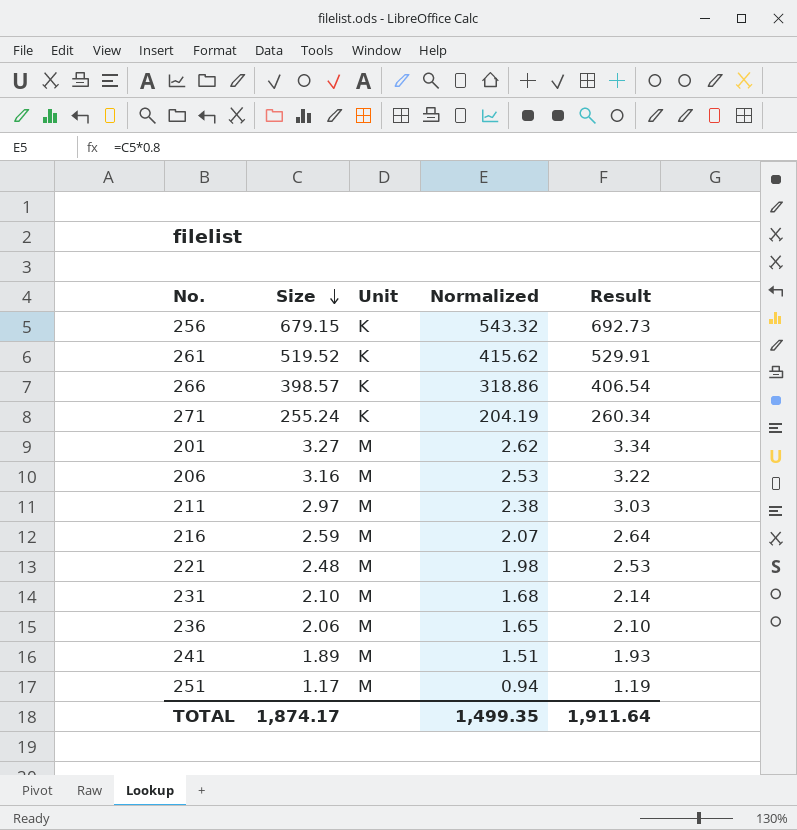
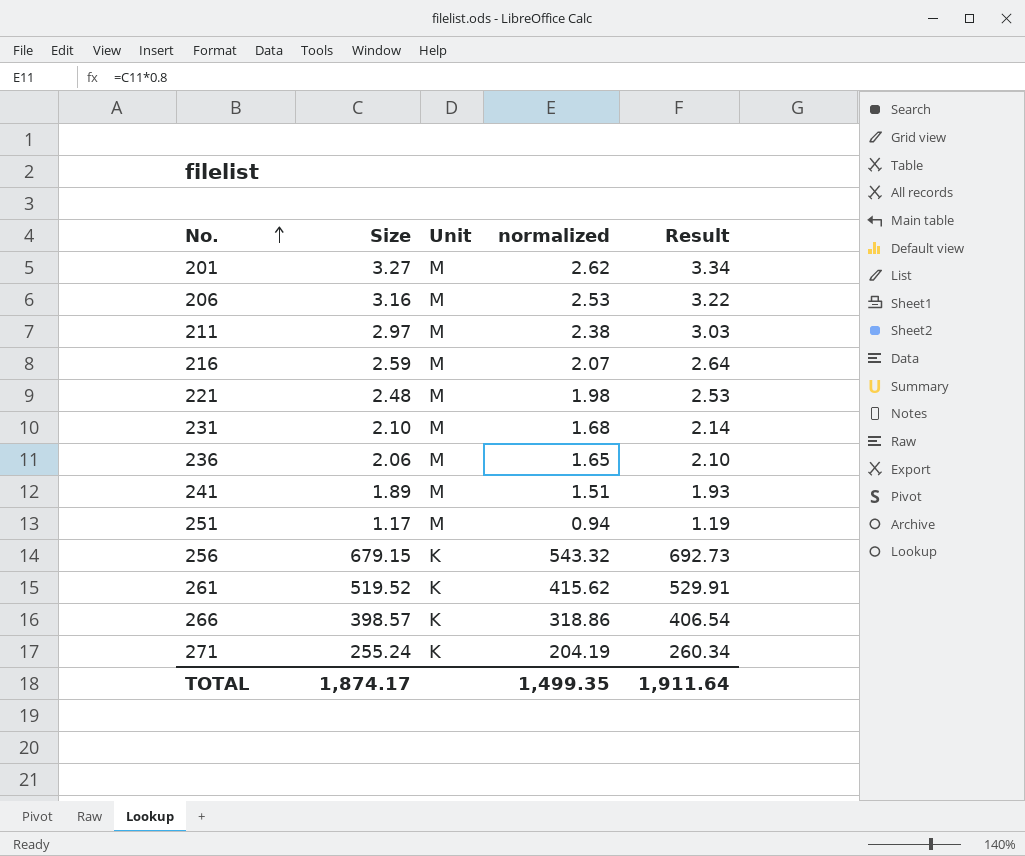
row order: Size descending -> No. ascending
column name: Normalized -> normalized

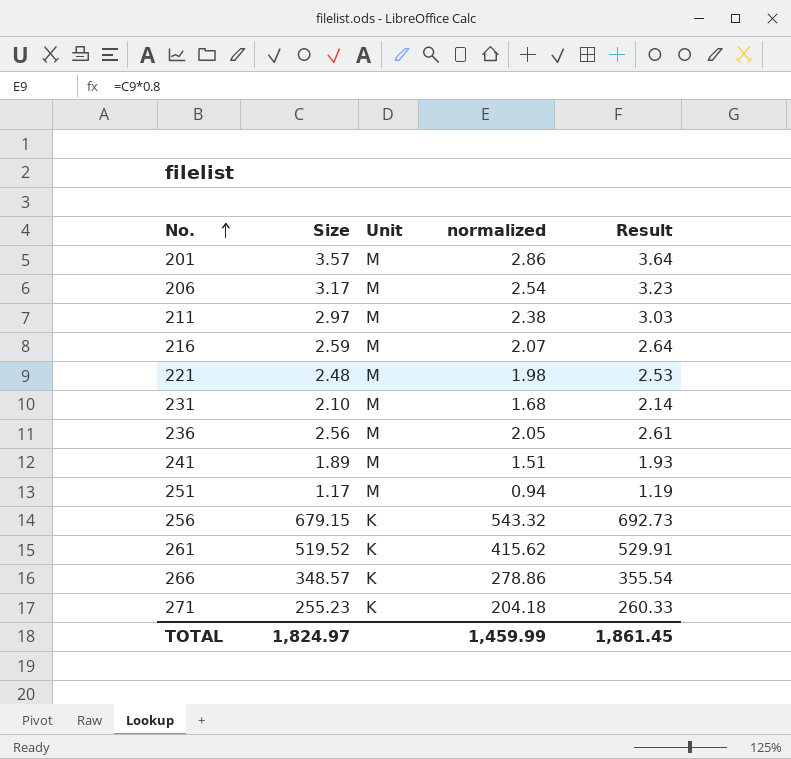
201 | Size: 3.27 -> 3.57
201 | normalized: 2.62 -> 2.86
201 | Result: 3.34 -> 3.64
206 | Size: 3.16 -> 3.17
206 | normalized: 2.53 -> 2.54
206 | Result: 3.22 -> 3.23
236 | Size: 2.06 -> 2.56
236 | normalized: 1.65 -> 2.05
236 | Result: 2.10 -> 2.61
266 | Size: 398.57 -> 348.57
266 | normalized: 318.86 -> 278.86
266 | Result: 406.54 -> 355.54
271 | Size: 255.24 -> 255.23
271 | normalized: 204.19 -> 204.18
271 | Result: 260.34 -> 260.33
TOTAL | Size: 1,874.17 -> 1,824.97
TOTAL | normalized: 1,499.35 -> 1,459.99
TOTAL | Result: 1,911.64 -> 1,861.45

